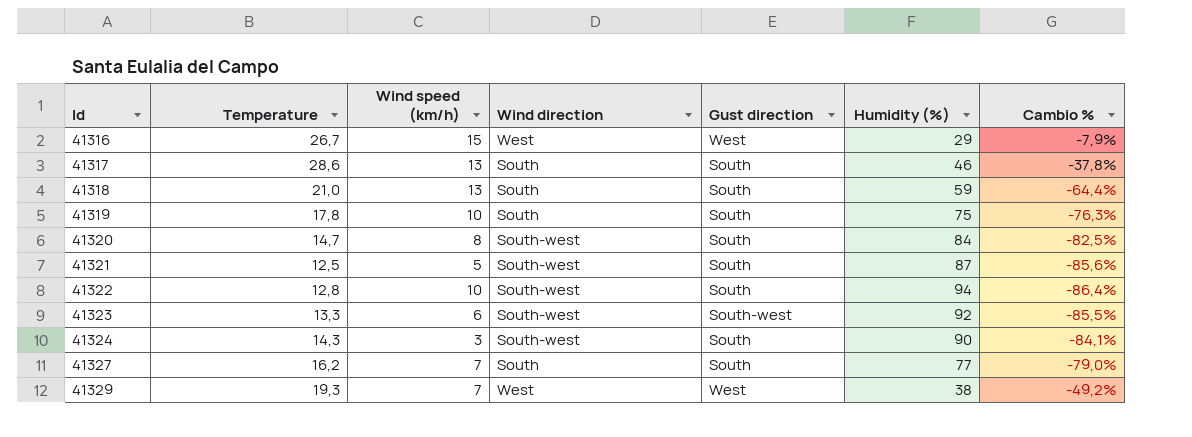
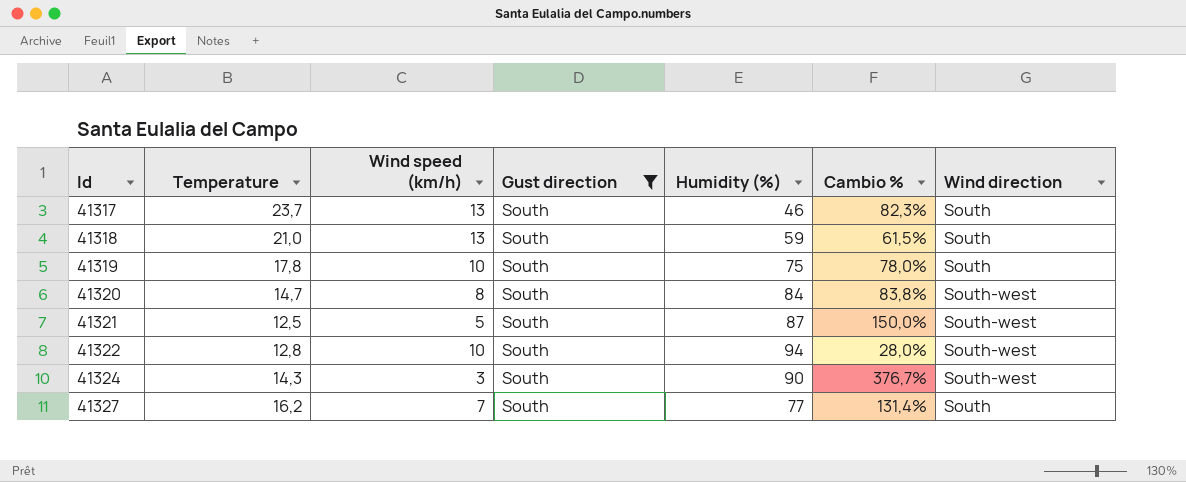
filter: none -> Gust direction = South
column Cambio % | formula: ([Temperature] - [Humidity (%)]) / [Humidity (%)] -> ([Temperature] - [Wind speed (km/h)]) / [Wind speed (km/h)]
column Wind direction | position: 4 -> 7
41317 | Temperature: 28,6 -> 23,7

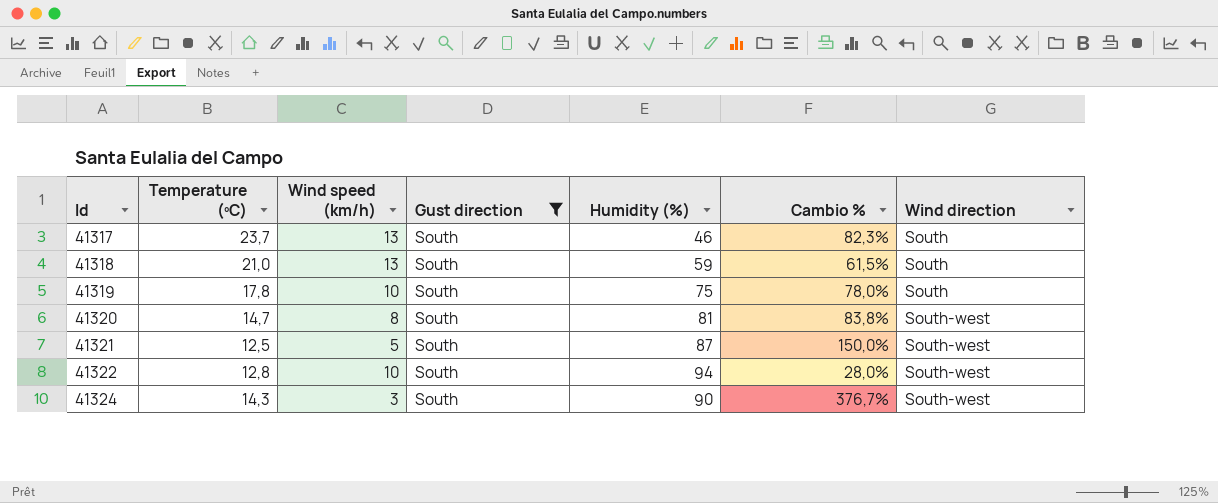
column name: Temperature -> Temperature (ºC)
row 41327: 16,2 | 7 | South | 77 | 131,4% | South -> none
41320 | Humidity (%): 84 -> 81

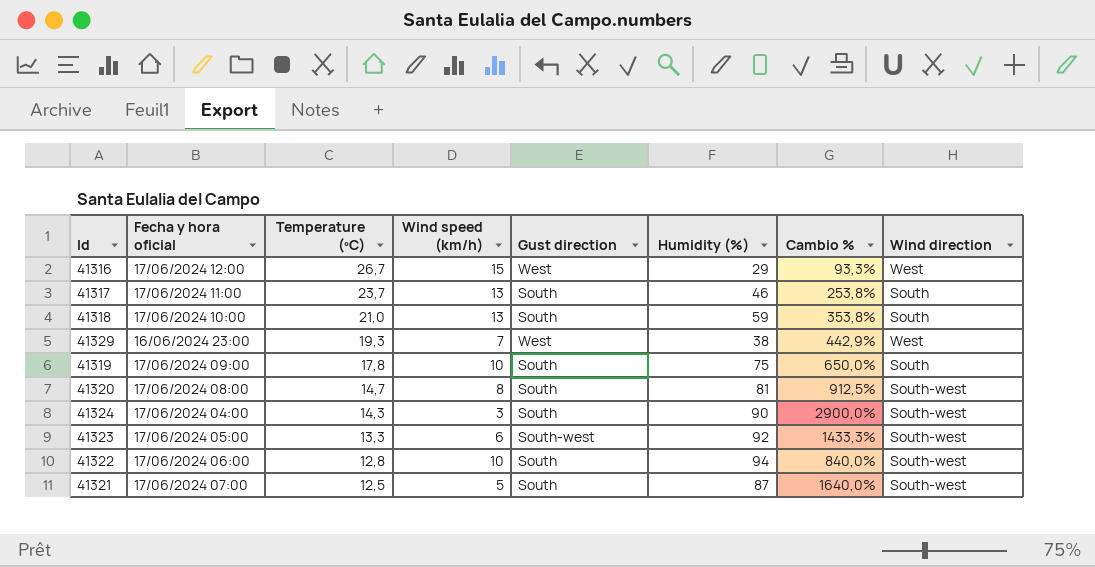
filter: Gust direction = South -> none
row order: Id ascending -> Temperature (ºC) descending
column Fecha y hora oficial | position: none -> 2
column Cambio % | formula: ([Temperature (ºC)] - [Wind speed (km/h)]) / [Wind speed (km/h)] -> ([Humidity (%)] - [Wind speed (km/h)]) / [Wind speed (km/h)]

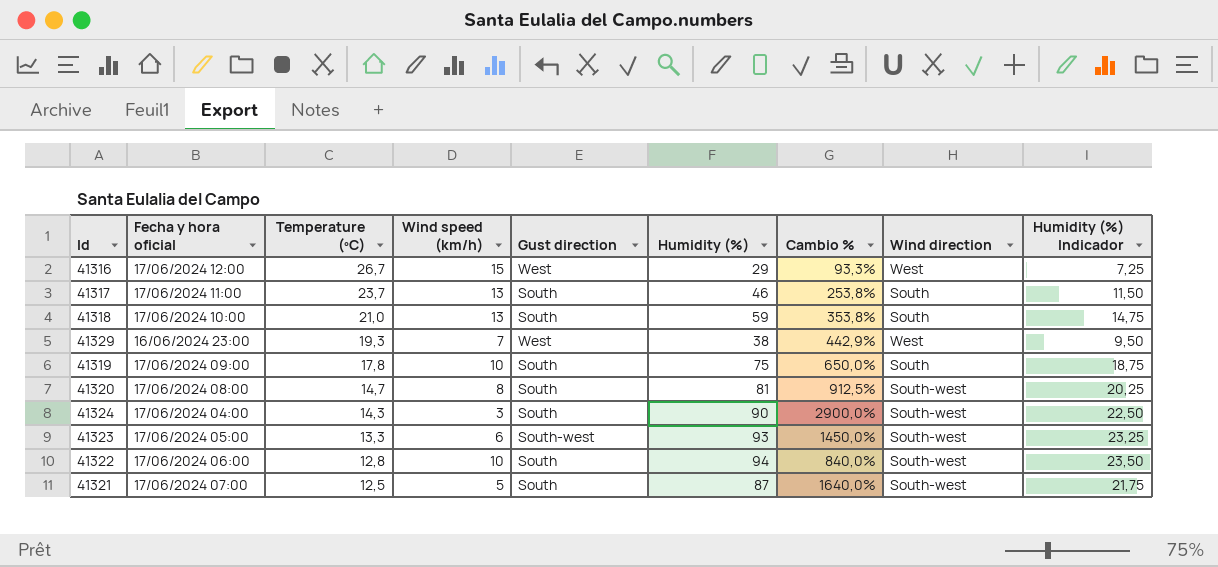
column Humidity (%) Indicador | formula: none -> [Humidity (%)] * 0,25
41323 | Humidity (%): 92 -> 93
41323 | Cambio %: 1433,3% -> 1450,0%

